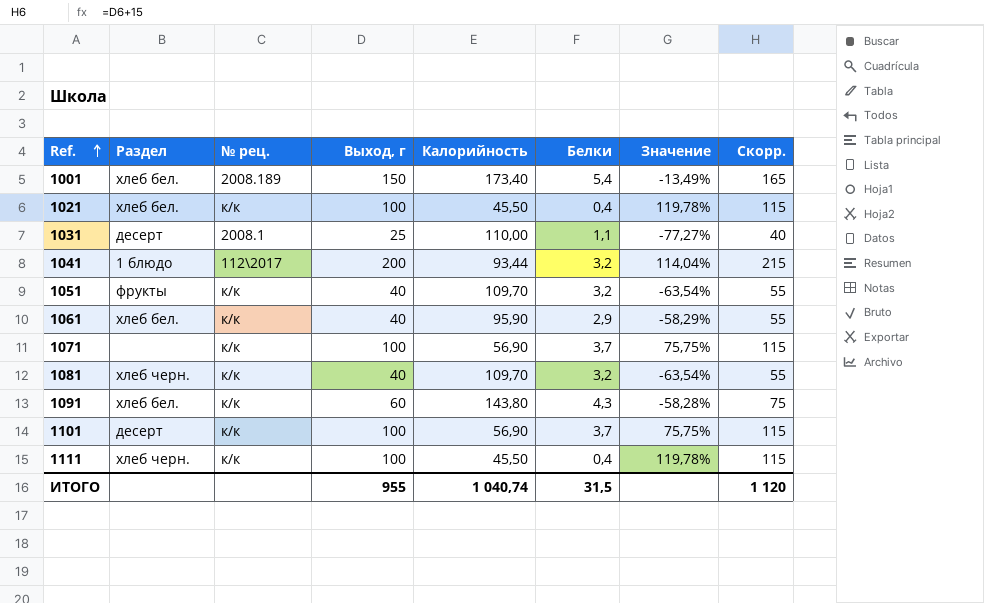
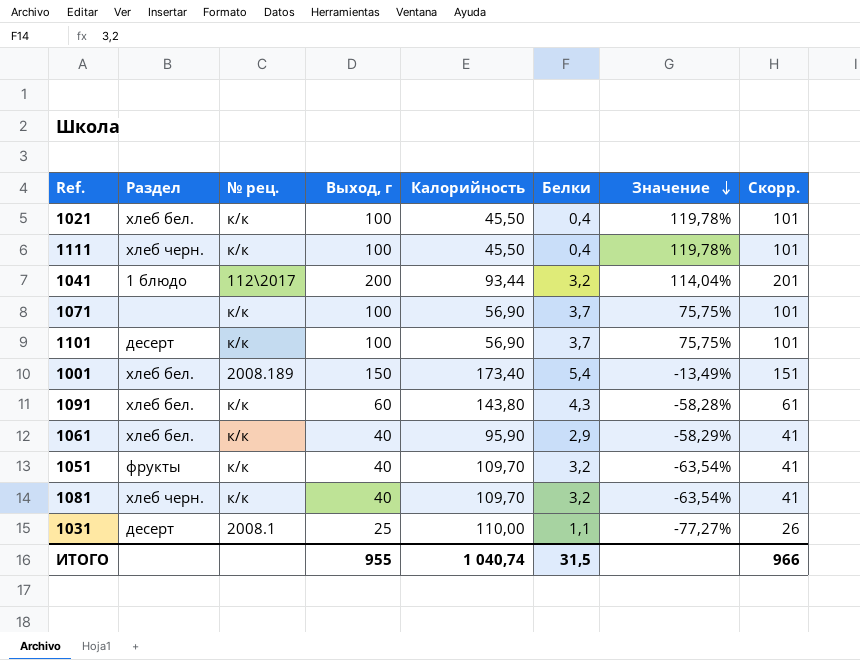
row order: Ref. ascending -> Значение descending
column Скорр. | formula: [Выход, г] + 15 -> [Выход, г] + 1
ИТОГО | Скорр.: 1 120 -> 966

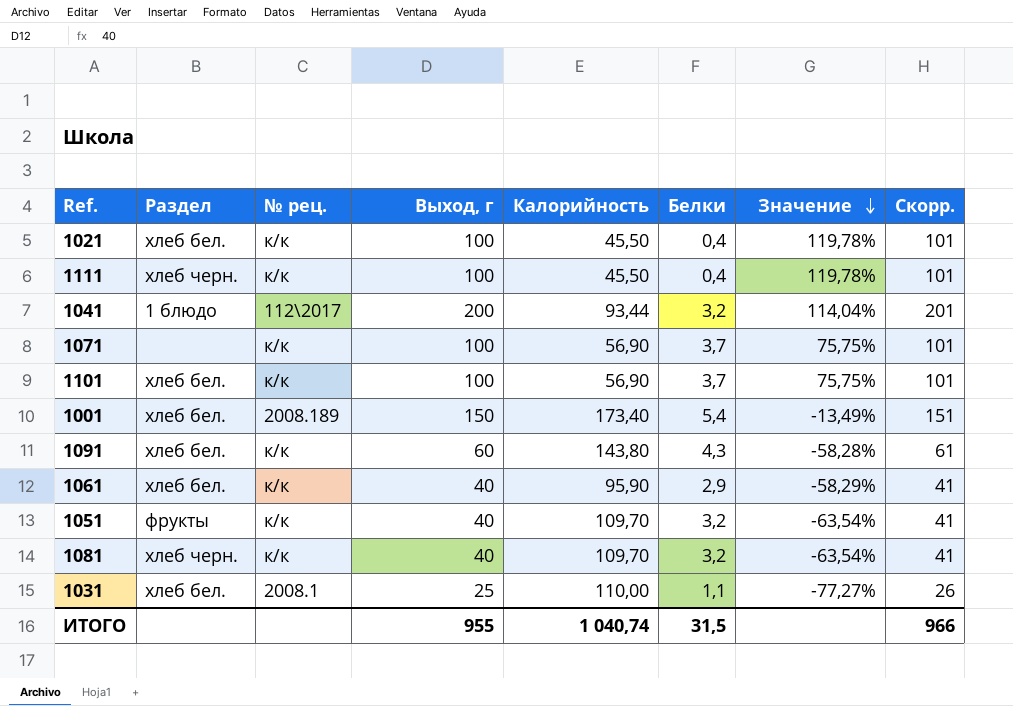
1101 | Раздел: десерт -> хлеб бел.
1031 | Раздел: десерт -> хлеб бел.

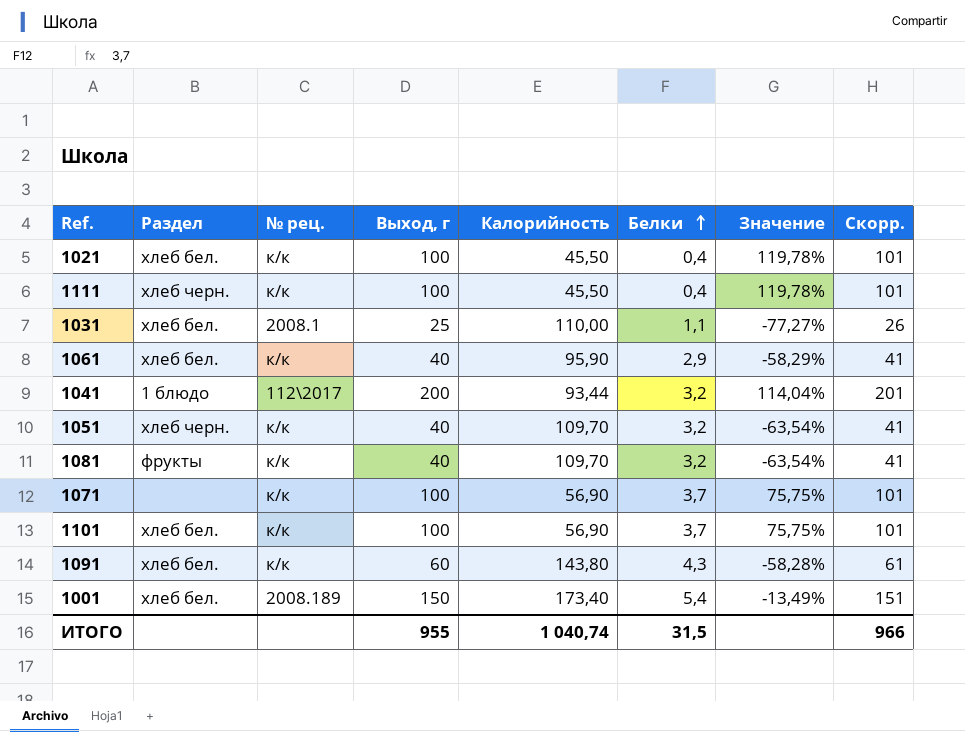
row order: Значение descending -> Белки ascending
1051 | Раздел: фрукты -> хлеб черн.
1081 | Раздел: хлеб черн. -> фрукты

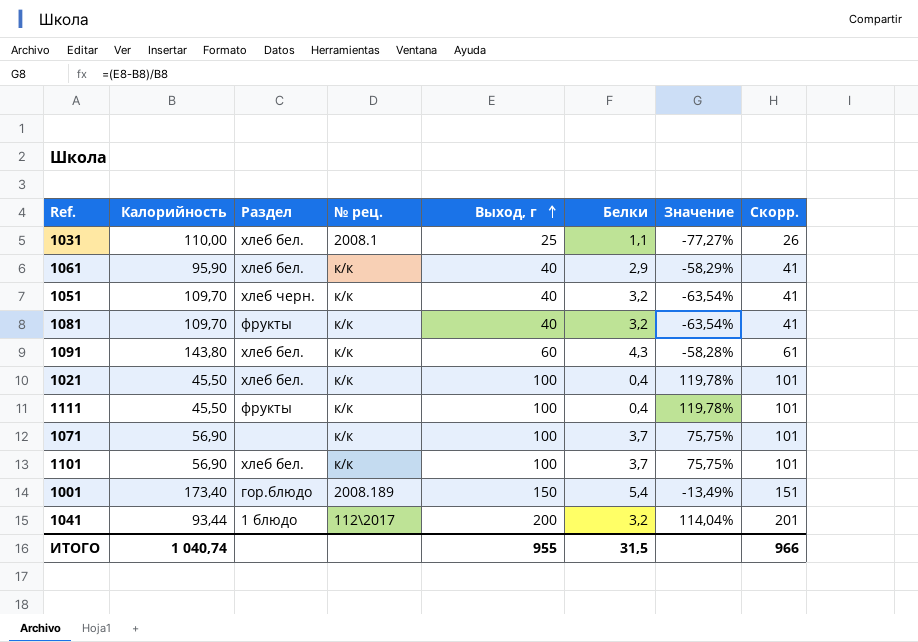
row order: Белки ascending -> Выход, г ascending
column Калорийность | position: 5 -> 2
1111 | Раздел: хлеб черн. -> фрукты
1001 | Раздел: хлеб бел. -> гор.блюдо

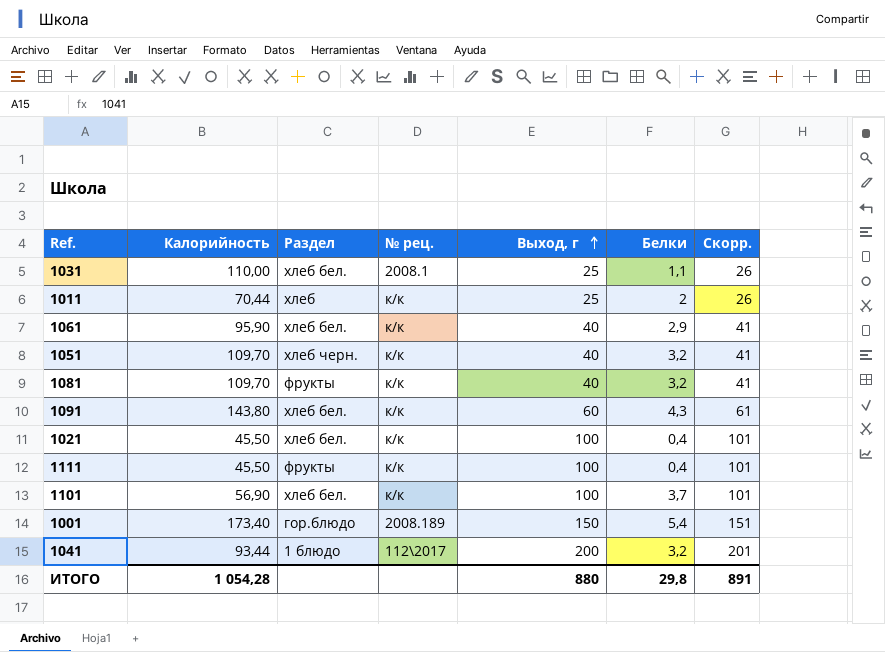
column Значение | formula: ([Выход, г] - [Калорийность]) / [Калорийность] -> none
row 1071: 56,90 | none | к/к | 100 | 3,7 | 75,75% | 101 -> none
row 1011: none -> 70,44 | хлеб | к/к | 25 | 2 | 26
ИТОГО | Калорийность: 1 040,74 -> 1 054,28
ИТОГО | Выход, г: 955 -> 880
ИТОГО | Белки: 31,5 -> 29,8
ИТОГО | Скорр.: 966 -> 891

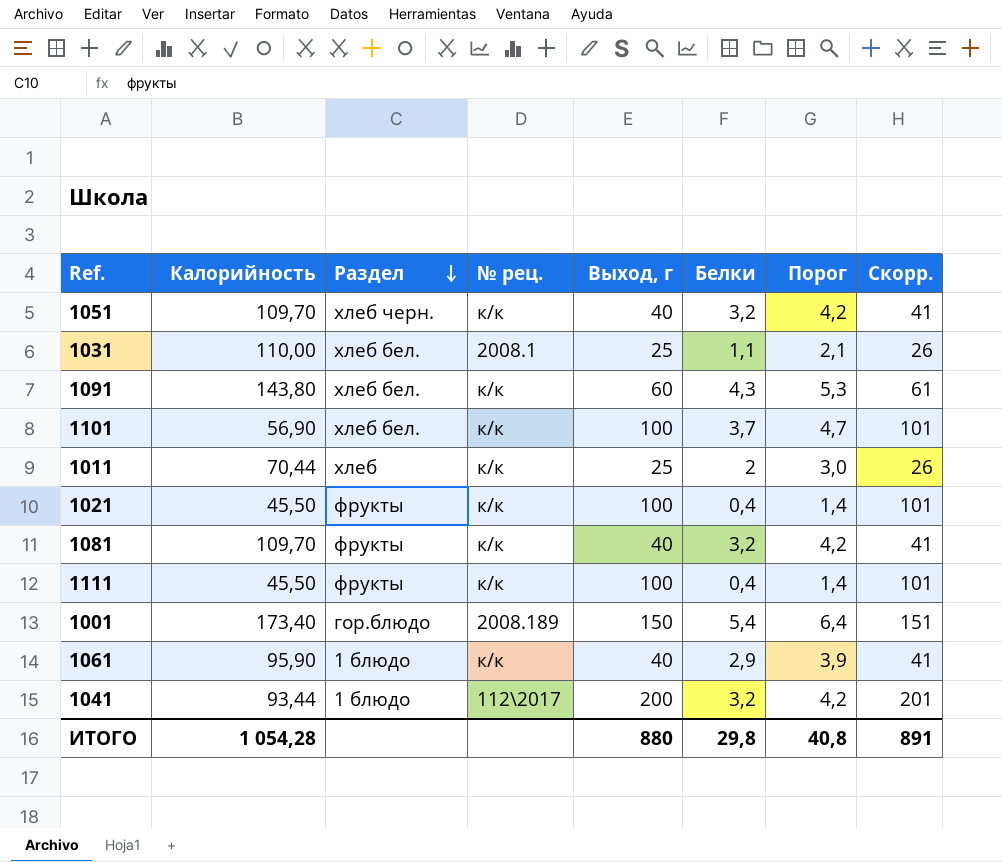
row order: Выход, г ascending -> Раздел descending
column Порог | formula: none -> [Белки] + 1
1021 | Раздел: хлеб бел. -> фрукты
1061 | Раздел: хлеб бел. -> 1 блюдо

